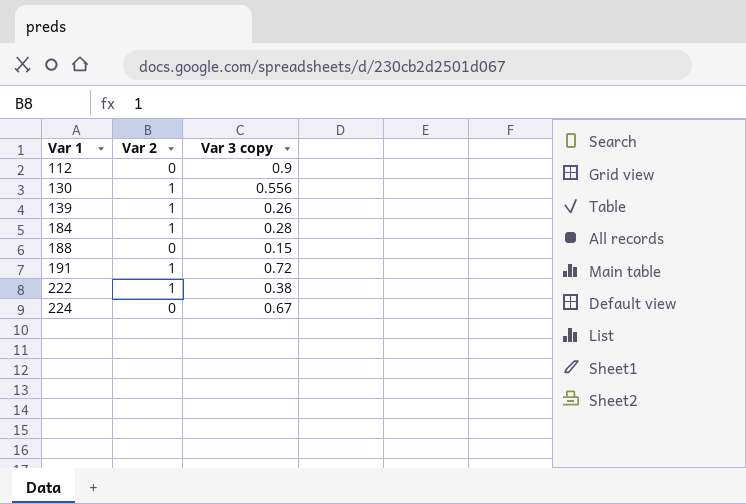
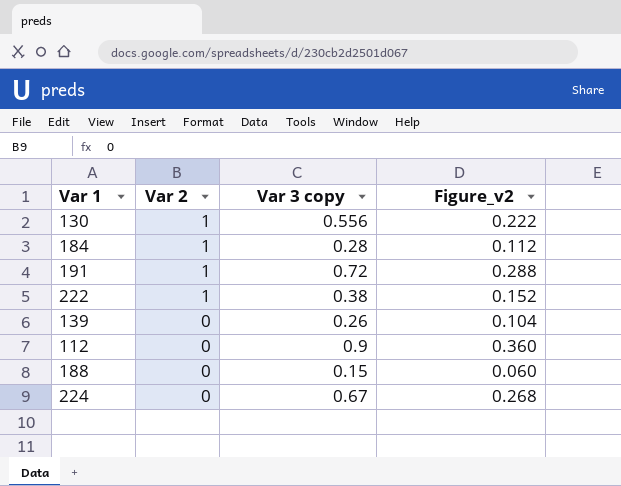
row order: Var 1 ascending -> Var 2 descending
column Figure_v2 | formula: none -> [Var 3 copy] * 0.4
139 | Var 2: 1 -> 0

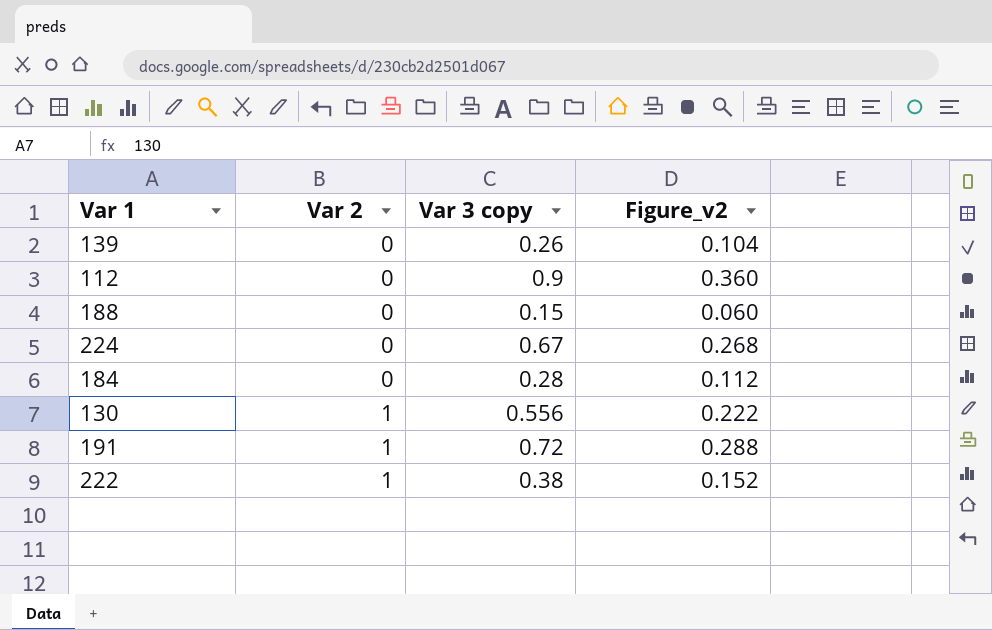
row order: Var 2 descending -> Var 2 ascending
184 | Var 2: 1 -> 0

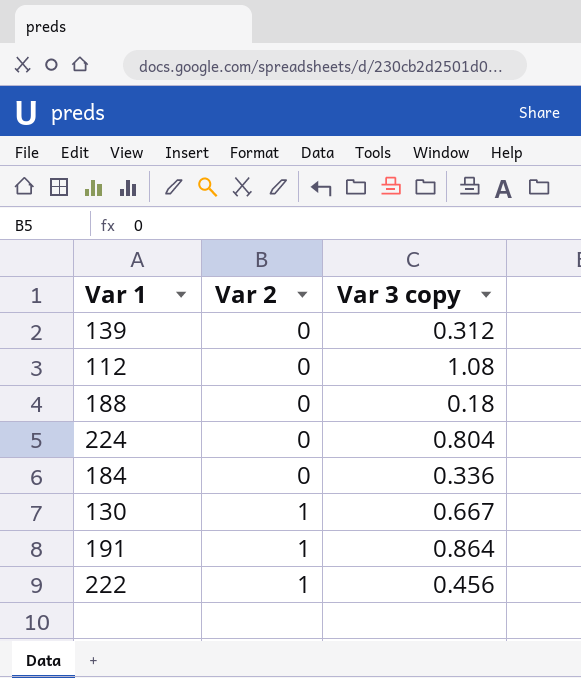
column Figure_v2 | formula: [Var 3 copy] * 0.4 -> none
139 | Var 3 copy: 0.26 -> 0.312
112 | Var 3 copy: 0.9 -> 1.08
188 | Var 3 copy: 0.15 -> 0.18
224 | Var 3 copy: 0.67 -> 0.804
184 | Var 3 copy: 0.28 -> 0.336
130 | Var 3 copy: 0.556 -> 0.667
191 | Var 3 copy: 0.72 -> 0.864
222 | Var 3 copy: 0.38 -> 0.456

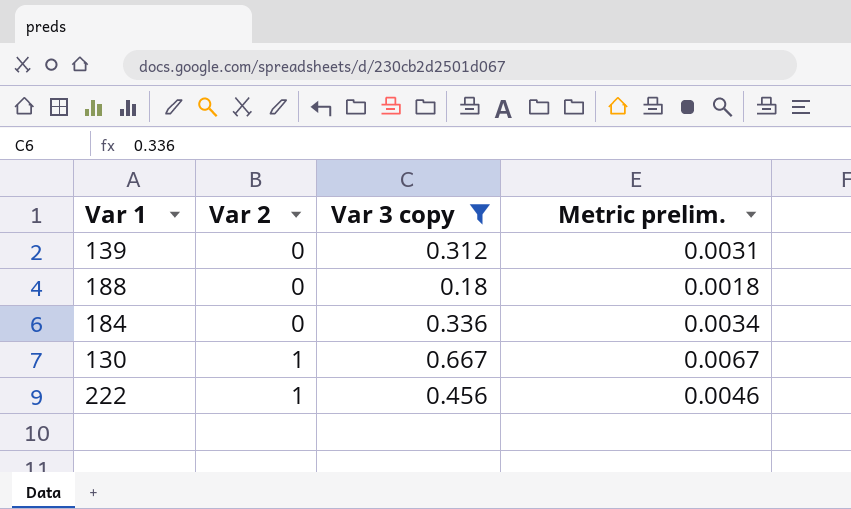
filter: none -> Var 3 copy <= 0.667
column Metric prelim. | formula: none -> [Var 3 copy] * 0.01

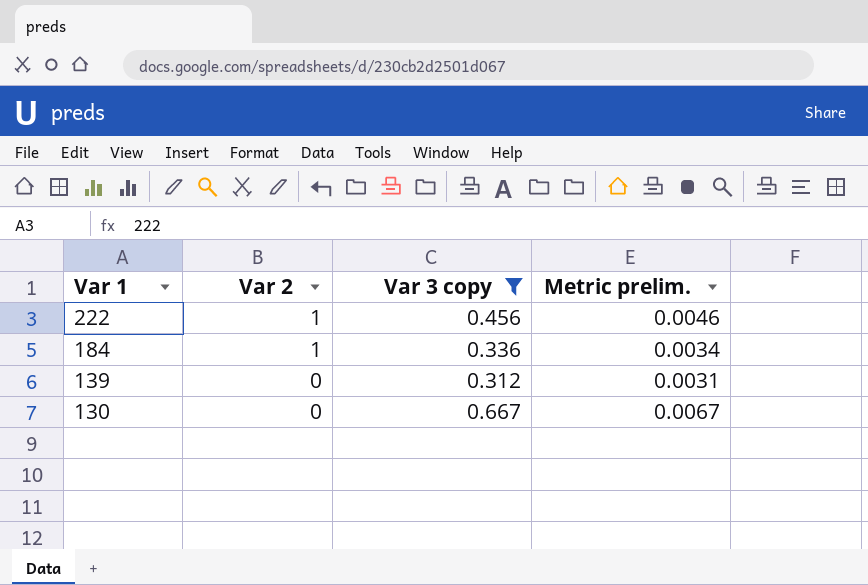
row order: Var 2 ascending -> Var 1 descending
row 188: 0 | 0.18 | 0.0018 -> none
184 | Var 2: 0 -> 1
130 | Var 2: 1 -> 0

